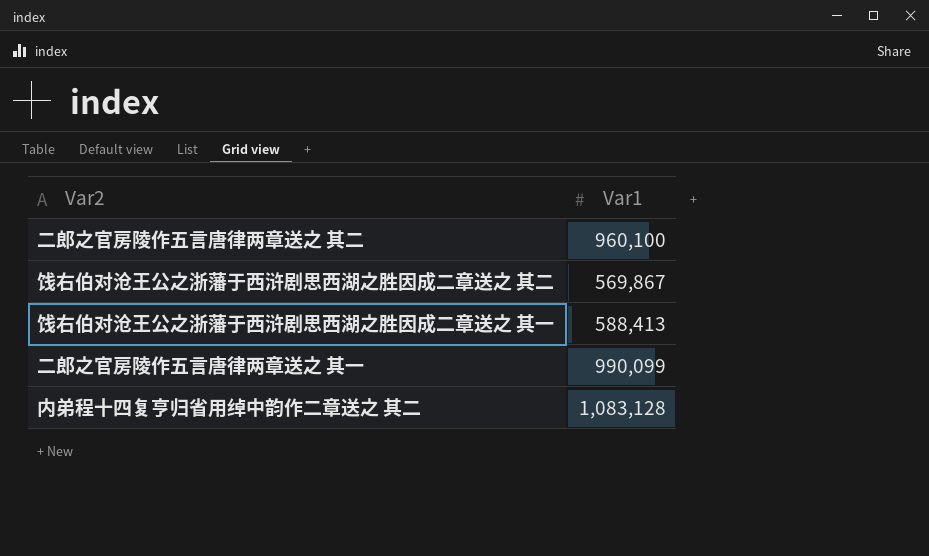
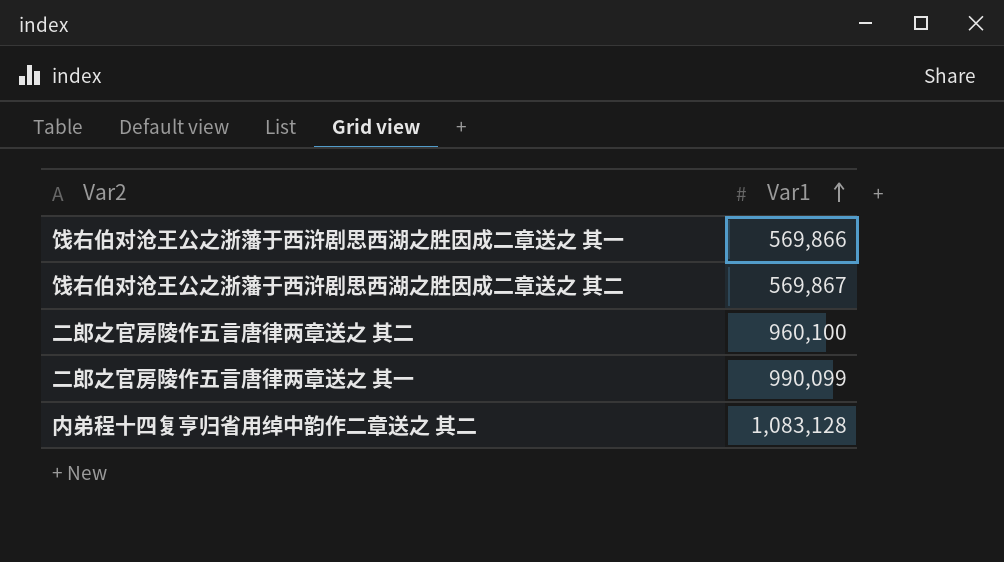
row order: none -> Var1 ascending
饯右伯对沧王公之浙藩于西浒剧思西湖之胜因成二章送之 其一 | Var1: 588,413 -> 569,866

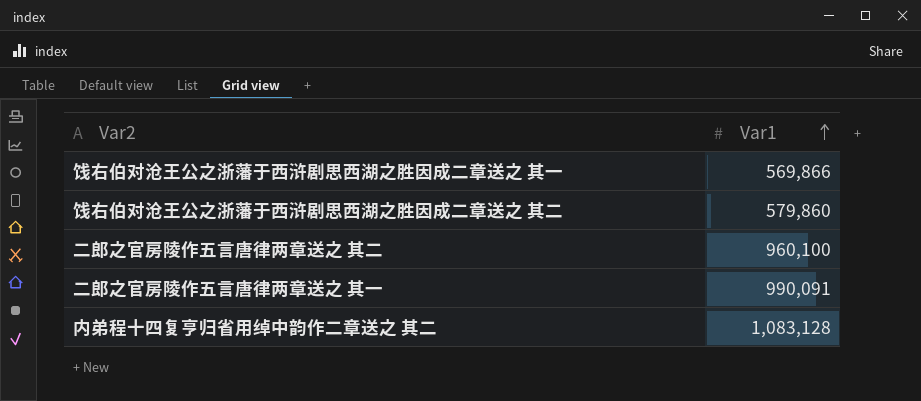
饯右伯对沧王公之浙藩于西浒剧思西湖之胜因成二章送之 其二 | Var1: 569,867 -> 579,860
二郎之官房陵作五言唐律两章送之 其一 | Var1: 990,099 -> 990,091

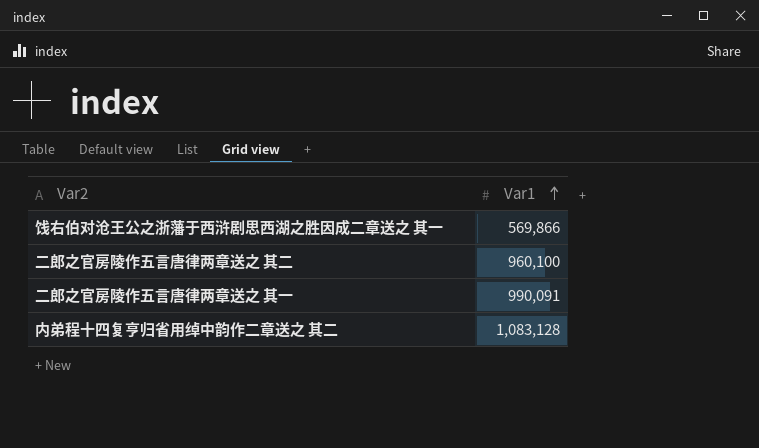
row 饯右伯对沧王公之浙藩于西浒剧思西湖之胜因成二章送之 其二: 579,860 -> none

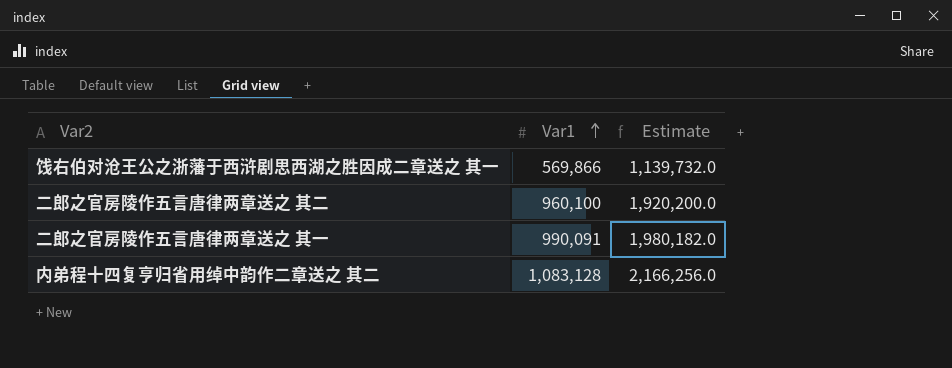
column Estimate | formula: none -> [Var1] * 2

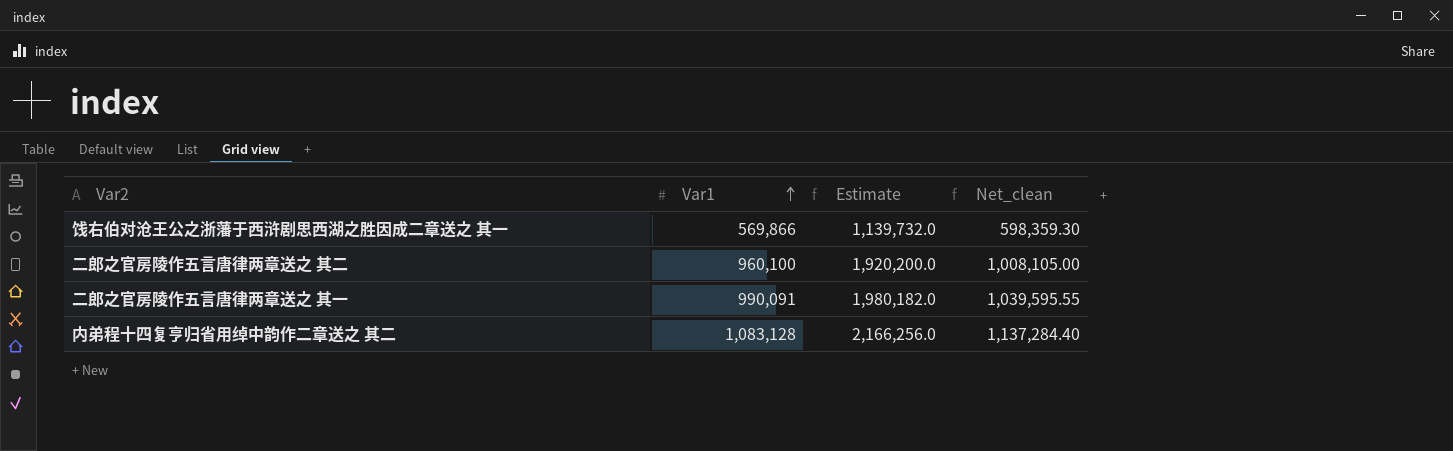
column Net_clean | formula: none -> [Var1] * 1.05

